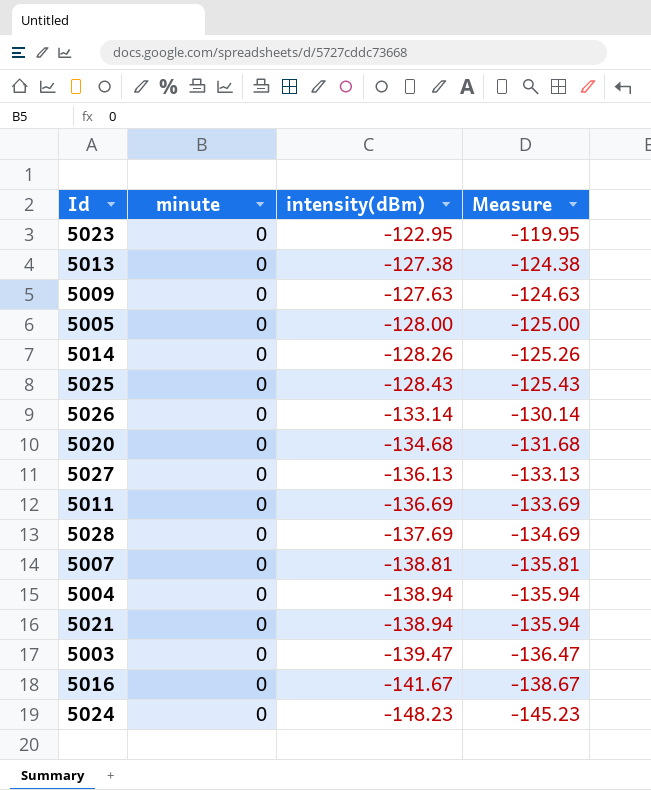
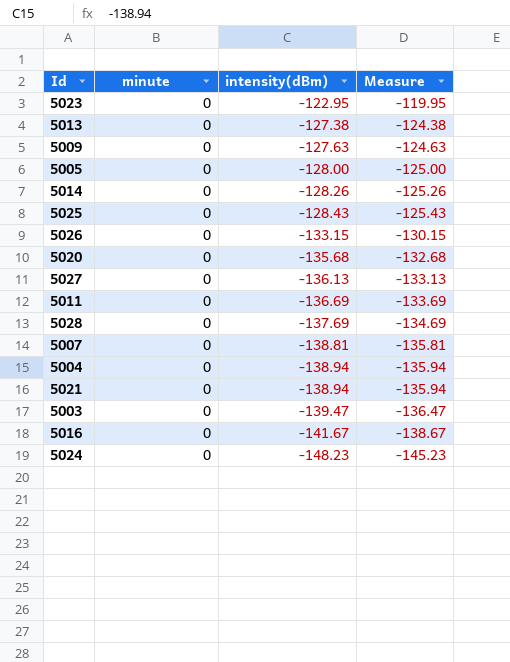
5026 | intensity(dBm): -133.14 -> -133.15
5026 | Measure: -130.14 -> -130.15
5020 | intensity(dBm): -134.68 -> -135.68
5020 | Measure: -131.68 -> -132.68

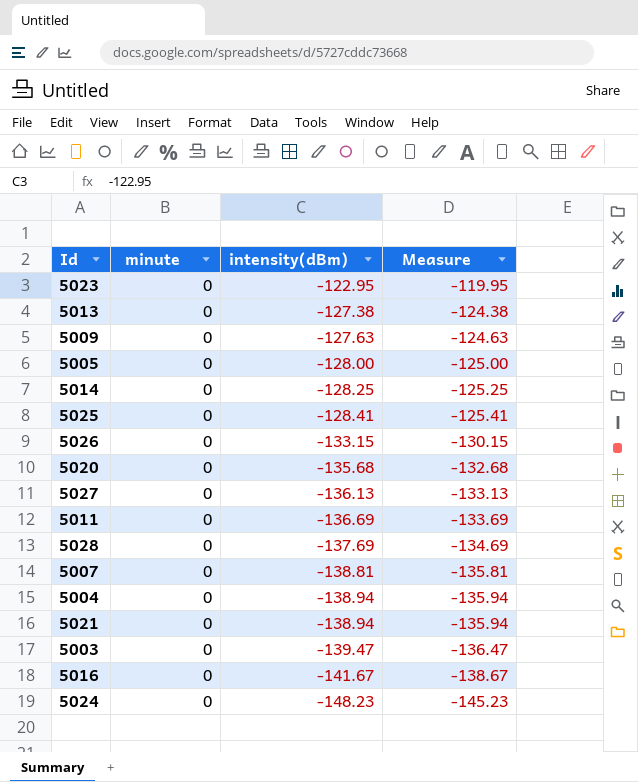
5014 | intensity(dBm): -128.26 -> -128.25
5014 | Measure: -125.26 -> -125.25
5025 | intensity(dBm): -128.43 -> -128.41
5025 | Measure: -125.43 -> -125.41

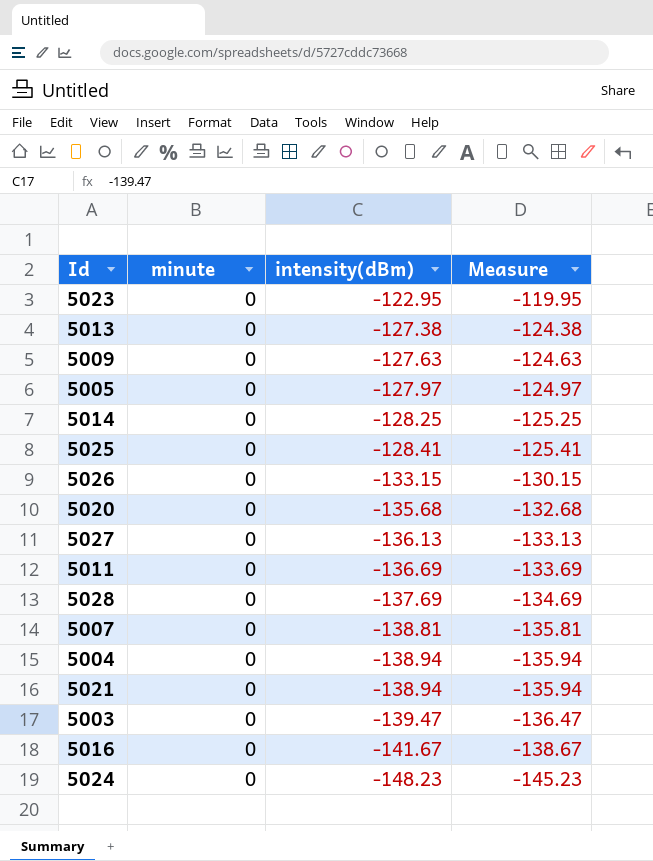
5005 | intensity(dBm): -128.00 -> -127.97
5005 | Measure: -125.00 -> -124.97

